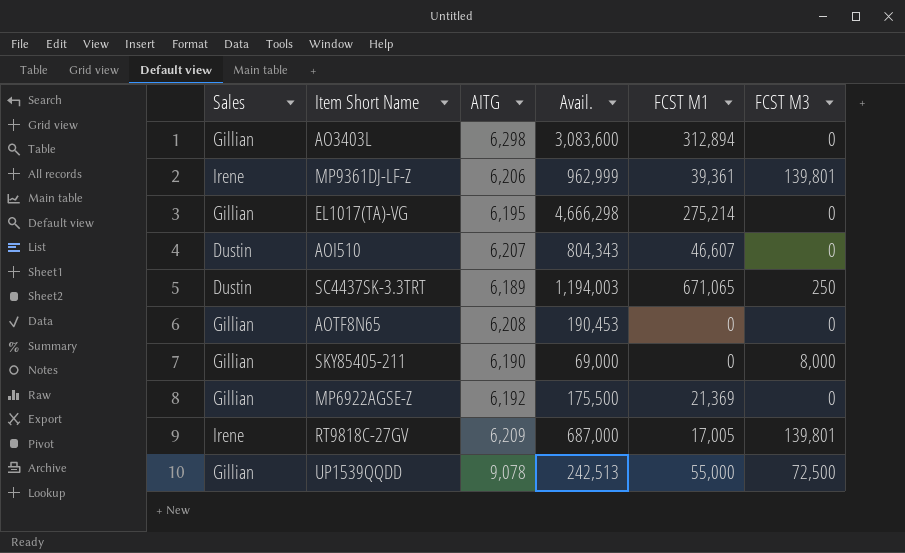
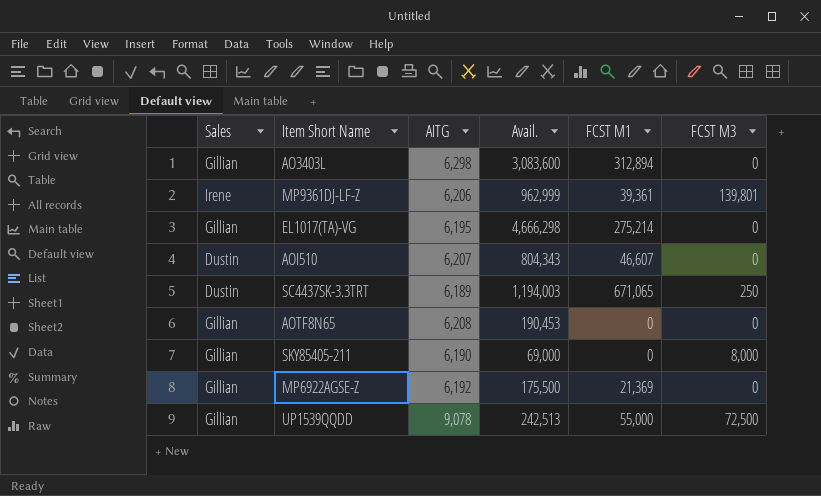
row RT9818C-27GV: Irene | 6,209 | 687,000 | 17,005 | 139,801 -> none

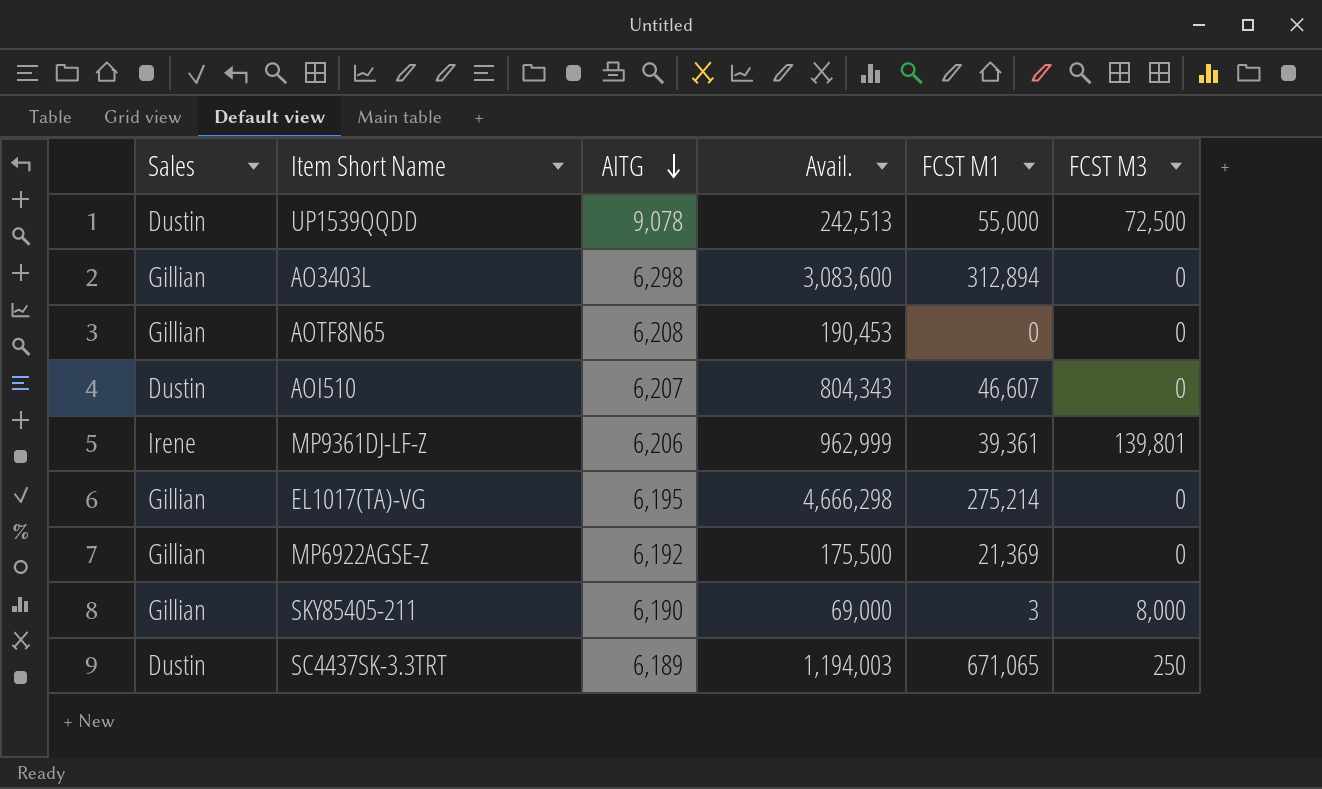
row order: none -> AITG descending
UP1539QQDD | Sales: Gillian -> Dustin
SKY85405-211 | FCST M1: 0 -> 3

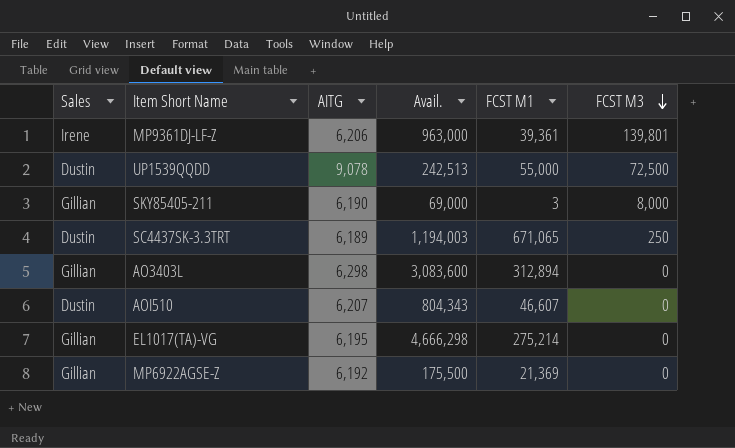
row order: AITG descending -> FCST M3 descending
row AOTF8N65: Gillian | 6,208 | 190,453 | 0 | 0 -> none
MP9361DJ-LF-Z | Avail.: 962,999 -> 963,000

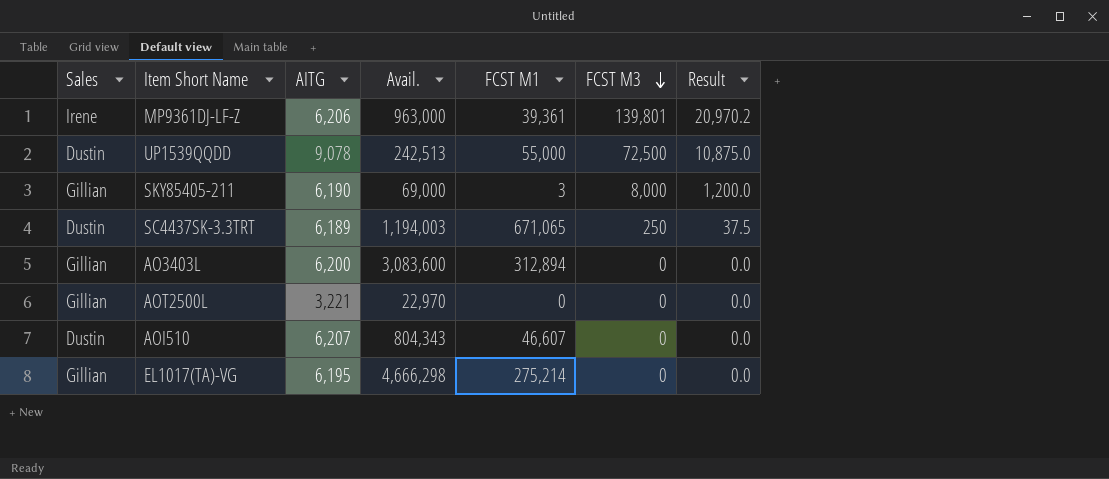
column Result | formula: none -> [FCST M3] * 0.15
row MP6922AGSE-Z: Gillian | 6,192 | 175,500 | 21,369 | 0 -> none
AO3403L | AITG: 6,298 -> 6,200
row AOT2500L: none -> Gillian | 3,221 | 22,970 | 0 | 0 | 0.0

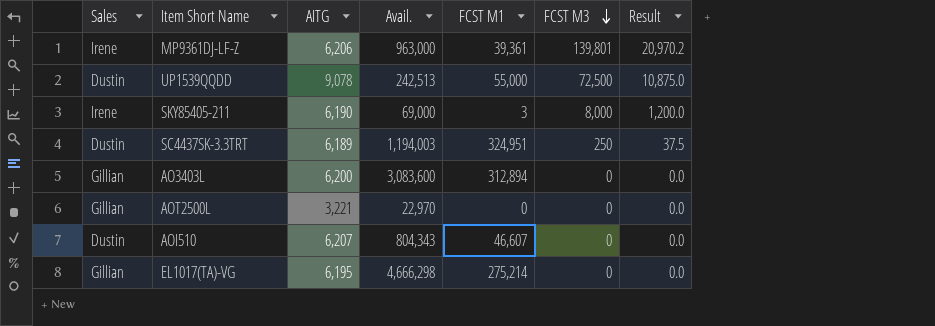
SKY85405-211 | Sales: Gillian -> Irene
SC4437SK-3.3TRT | FCST M1: 671,065 -> 324,951

